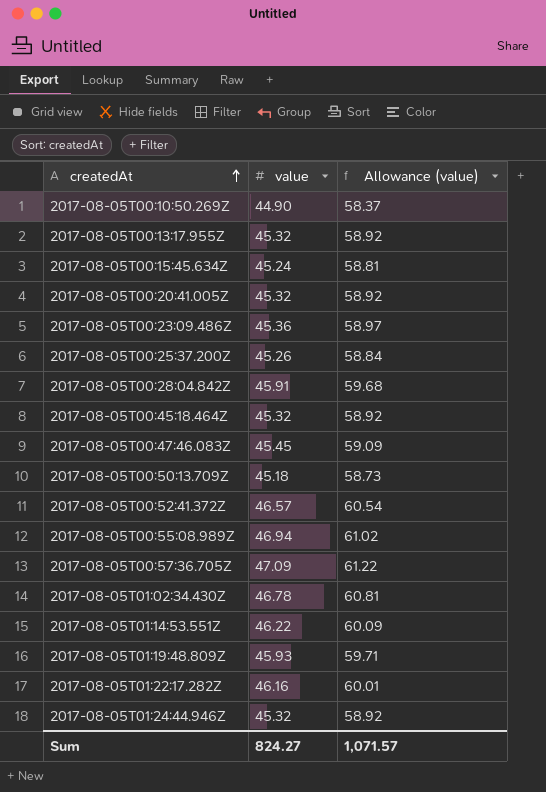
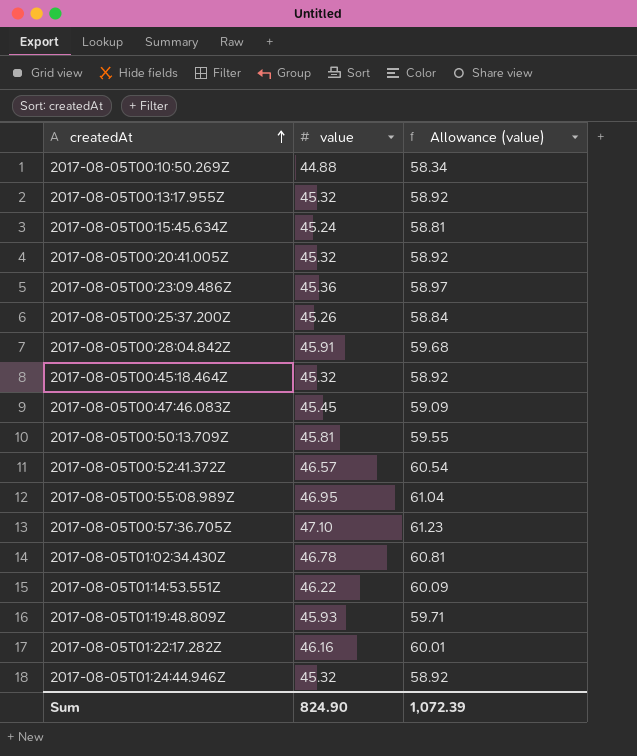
2017-08-05T00:10:50.269Z | value: 44.90 -> 44.88
2017-08-05T00:10:50.269Z | Allowance (value): 58.37 -> 58.34
2017-08-05T00:50:13.709Z | value: 45.18 -> 45.81
2017-08-05T00:50:13.709Z | Allowance (value): 58.73 -> 59.55
2017-08-05T00:55:08.989Z | value: 46.94 -> 46.95
2017-08-05T00:55:08.989Z | Allowance (value): 61.02 -> 61.04
2017-08-05T00:57:36.705Z | value: 47.09 -> 47.10
2017-08-05T00:57:36.705Z | Allowance (value): 61.22 -> 61.23
Sum | value: 824.27 -> 824.90
Sum | Allowance (value): 1,071.57 -> 1,072.39

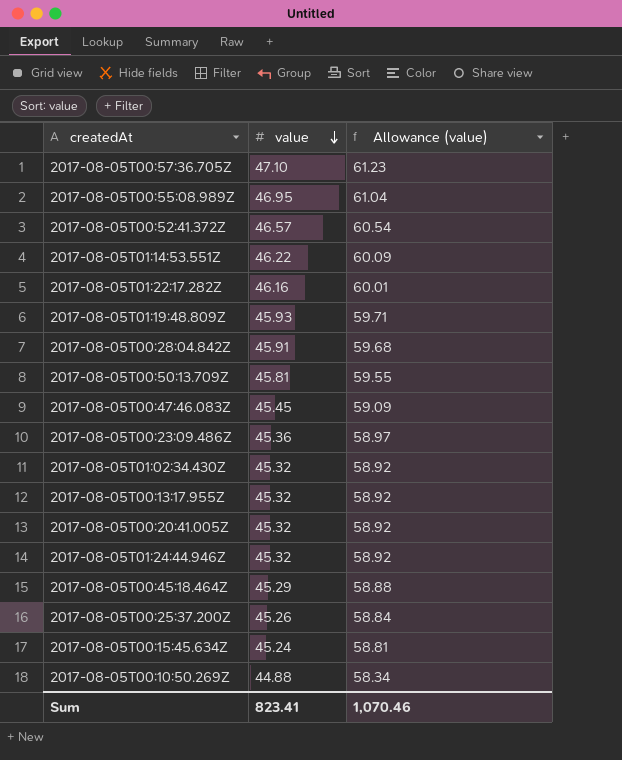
row order: createdAt ascending -> value descending
2017-08-05T01:02:34.430Z | value: 46.78 -> 45.32
2017-08-05T01:02:34.430Z | Allowance (value): 60.81 -> 58.92
2017-08-05T00:45:18.464Z | value: 45.32 -> 45.29
2017-08-05T00:45:18.464Z | Allowance (value): 58.92 -> 58.88
Sum | value: 824.90 -> 823.41
Sum | Allowance (value): 1,072.39 -> 1,070.46

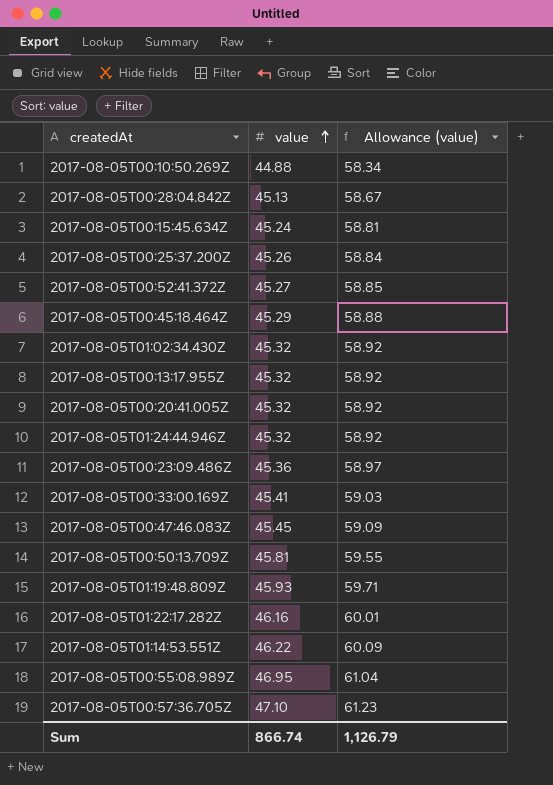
row order: value descending -> value ascending
2017-08-05T00:28:04.842Z | value: 45.91 -> 45.13
2017-08-05T00:28:04.842Z | Allowance (value): 59.68 -> 58.67
2017-08-05T00:52:41.372Z | value: 46.57 -> 45.27
2017-08-05T00:52:41.372Z | Allowance (value): 60.54 -> 58.85
row 2017-08-05T00:33:00.169Z: none -> 45.41 | 59.03
Sum | value: 823.41 -> 866.74
Sum | Allowance (value): 1,070.46 -> 1,126.79

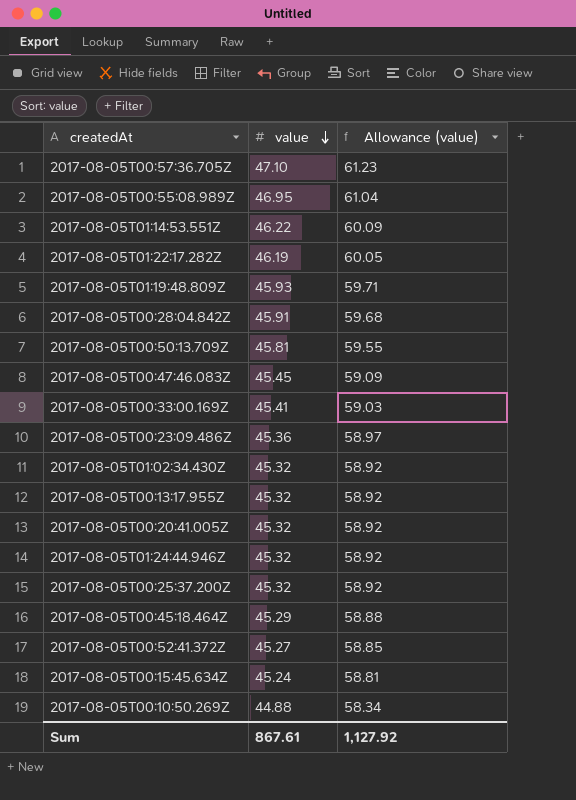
row order: value ascending -> value descending
2017-08-05T01:22:17.282Z | value: 46.16 -> 46.19
2017-08-05T01:22:17.282Z | Allowance (value): 60.01 -> 60.05
2017-08-05T00:28:04.842Z | value: 45.13 -> 45.91
2017-08-05T00:28:04.842Z | Allowance (value): 58.67 -> 59.68
2017-08-05T00:25:37.200Z | value: 45.26 -> 45.32
2017-08-05T00:25:37.200Z | Allowance (value): 58.84 -> 58.92
Sum | value: 866.74 -> 867.61
Sum | Allowance (value): 1,126.79 -> 1,127.92

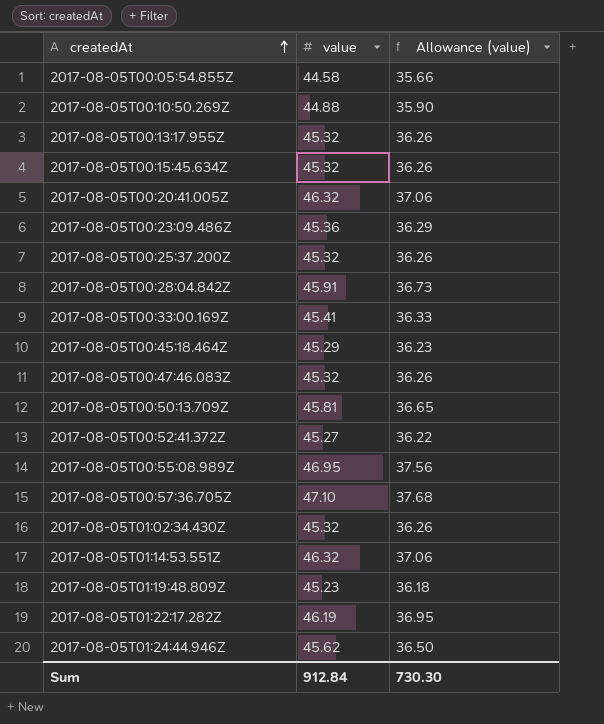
row order: value descending -> createdAt ascending
column Allowance (value) | formula: [value] * 1.3 -> [value] * 0.8
row 2017-08-05T00:05:54.855Z: none -> 44.58 | 35.66
2017-08-05T00:15:45.634Z | value: 45.24 -> 45.32
2017-08-05T00:20:41.005Z | value: 45.32 -> 46.32
2017-08-05T00:47:46.083Z | value: 45.45 -> 45.32
2017-08-05T01:14:53.551Z | value: 46.22 -> 46.32
2017-08-05T01:19:48.809Z | value: 45.93 -> 45.23
2017-08-05T01:24:44.946Z | value: 45.32 -> 45.62
Sum | value: 867.61 -> 912.84
Sum | Allowance (value): 1,127.92 -> 730.30

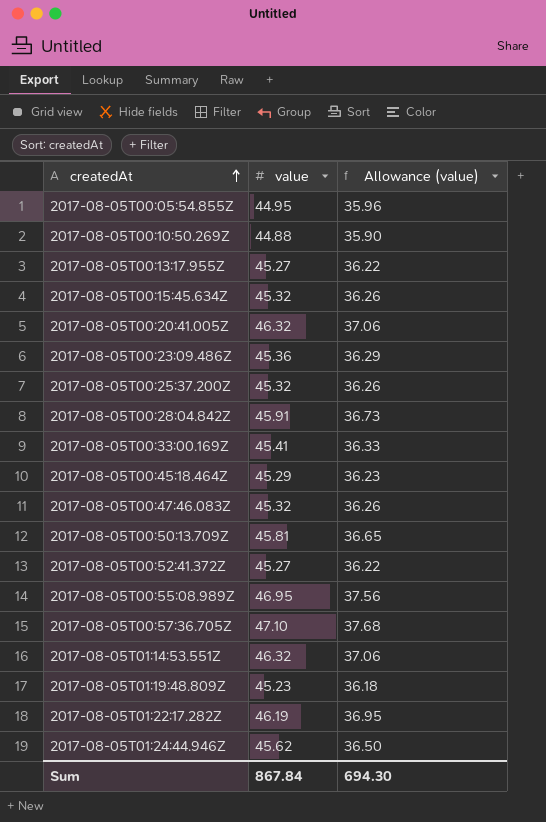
row 2017-08-05T01:02:34.430Z: 45.32 | 36.26 -> none
2017-08-05T00:05:54.855Z | value: 44.58 -> 44.95
2017-08-05T00:05:54.855Z | Allowance (value): 35.66 -> 35.96
2017-08-05T00:13:17.955Z | value: 45.32 -> 45.27
2017-08-05T00:13:17.955Z | Allowance (value): 36.26 -> 36.22
Sum | value: 912.84 -> 867.84
Sum | Allowance (value): 730.30 -> 694.30

